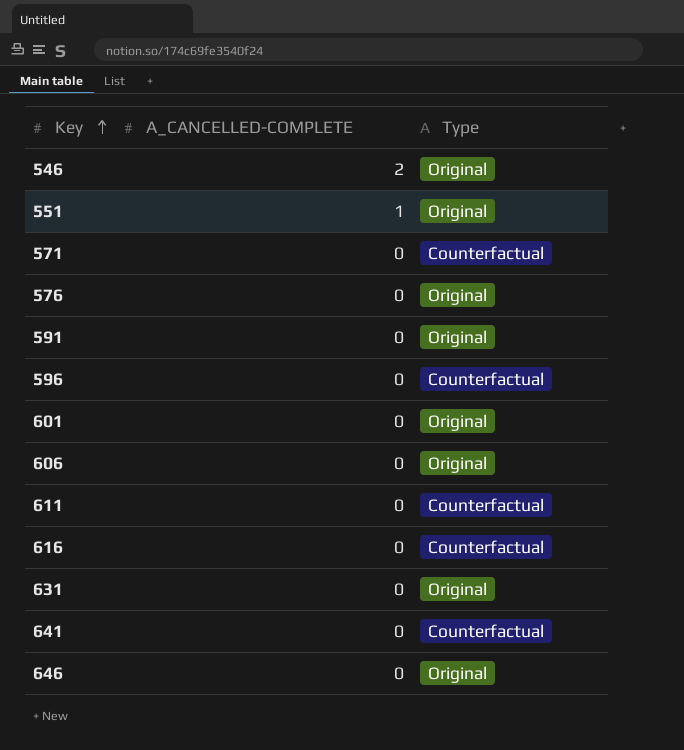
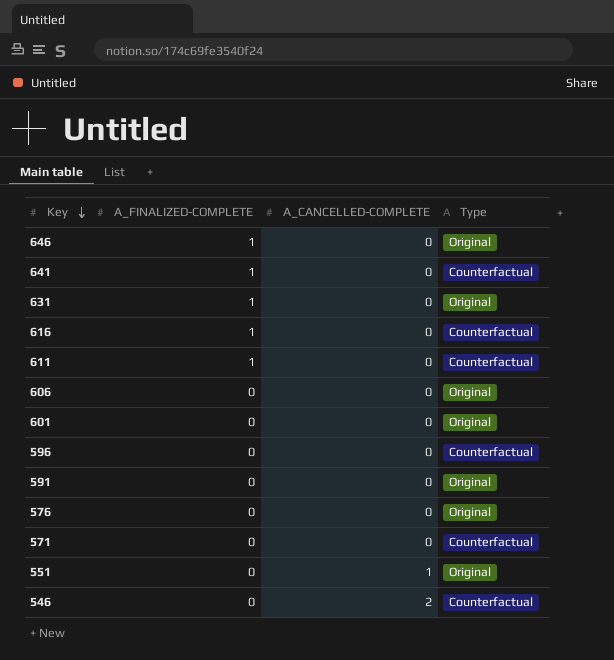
row order: Key ascending -> Key descending
column A_FINALIZED-COMPLETE | position: none -> 2
546 | Type: Original -> Counterfactual

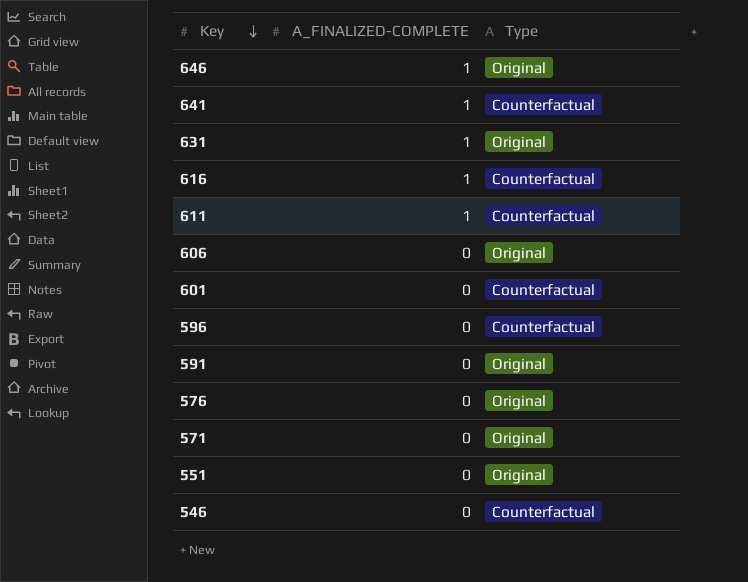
column A_CANCELLED-COMPLETE | position: 3 -> none
601 | Type: Original -> Counterfactual
571 | Type: Counterfactual -> Original

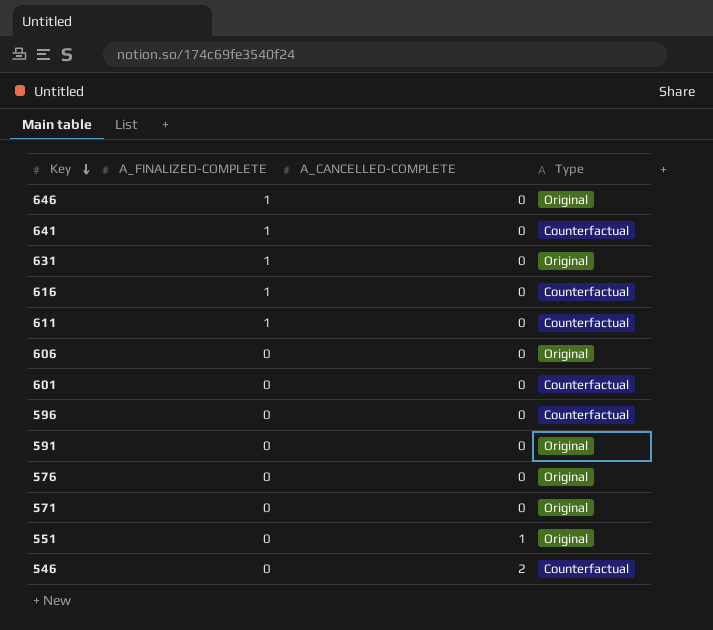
column A_CANCELLED-COMPLETE | position: none -> 3

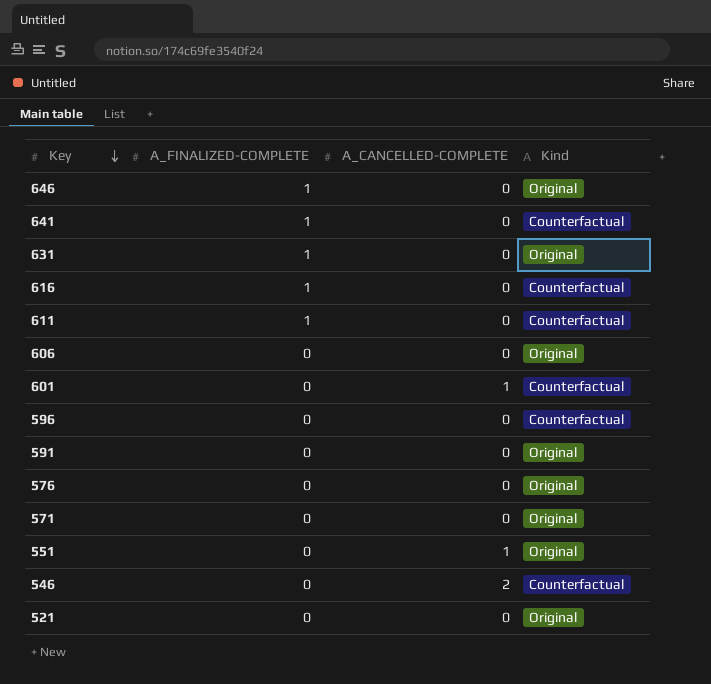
column name: Type -> Kind
601 | A_CANCELLED-COMPLETE: 0 -> 1
row 521: none -> 0 | 0 | Original

